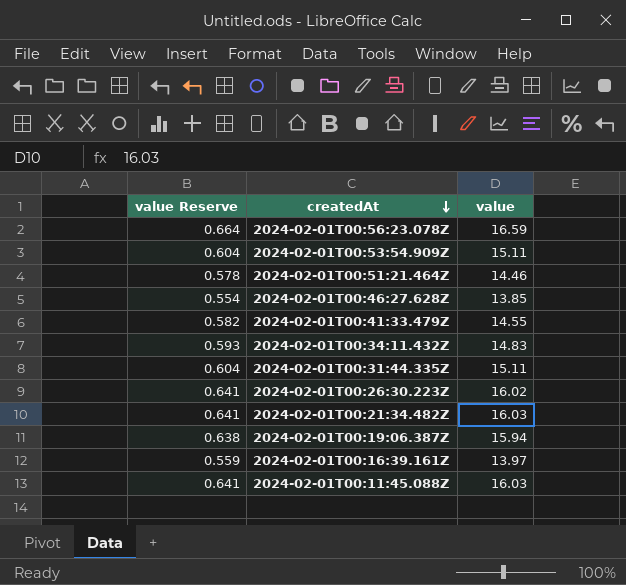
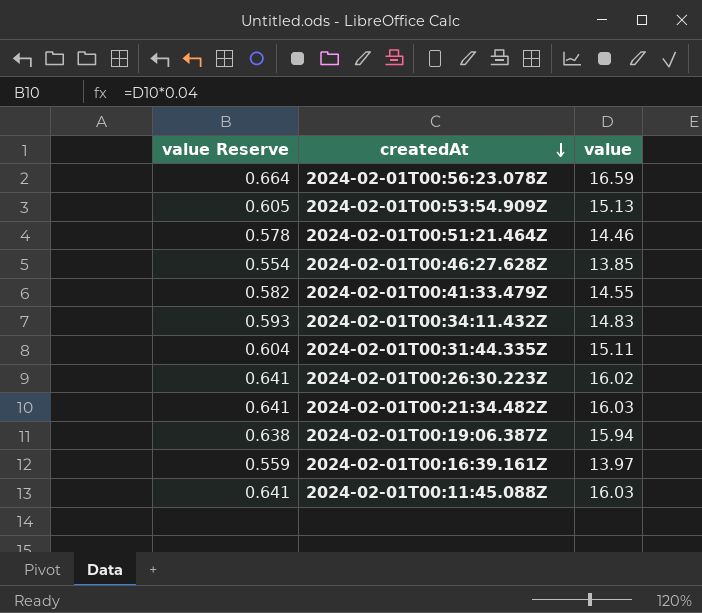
2024-02-01T00:53:54.909Z | value Reserve: 0.604 -> 0.605
2024-02-01T00:53:54.909Z | value: 15.11 -> 15.13

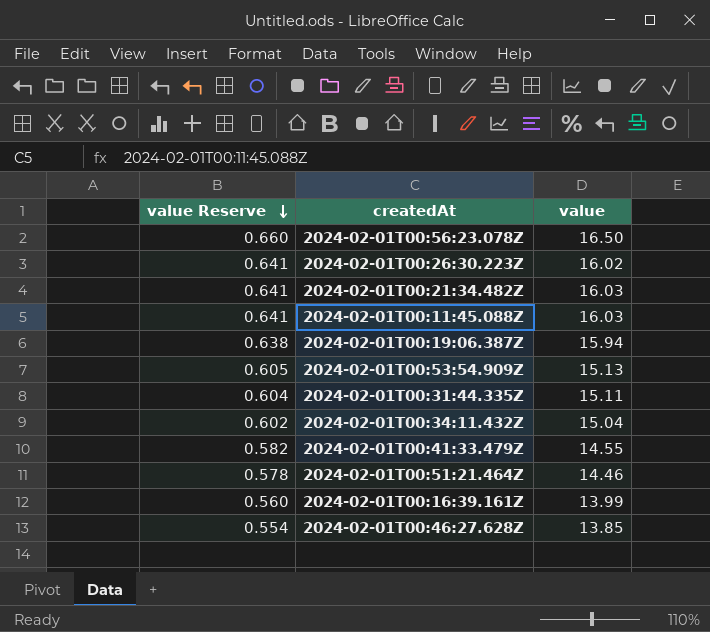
row order: createdAt descending -> value Reserve descending
2024-02-01T00:56:23.078Z | value Reserve: 0.664 -> 0.660
2024-02-01T00:56:23.078Z | value: 16.59 -> 16.50
2024-02-01T00:34:11.432Z | value Reserve: 0.593 -> 0.602
2024-02-01T00:34:11.432Z | value: 14.83 -> 15.04
2024-02-01T00:16:39.161Z | value Reserve: 0.559 -> 0.560
2024-02-01T00:16:39.161Z | value: 13.97 -> 13.99

